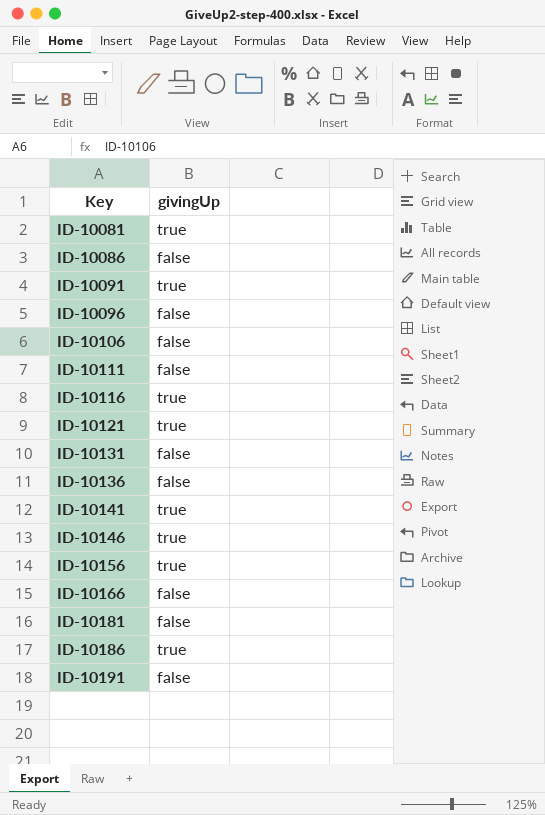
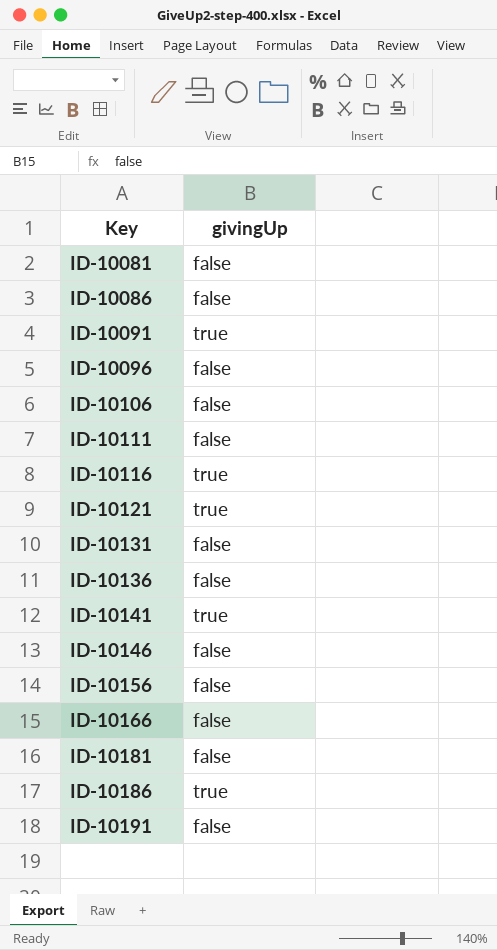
ID-10081 | givingUp: true -> false
ID-10146 | givingUp: true -> false
ID-10156 | givingUp: true -> false

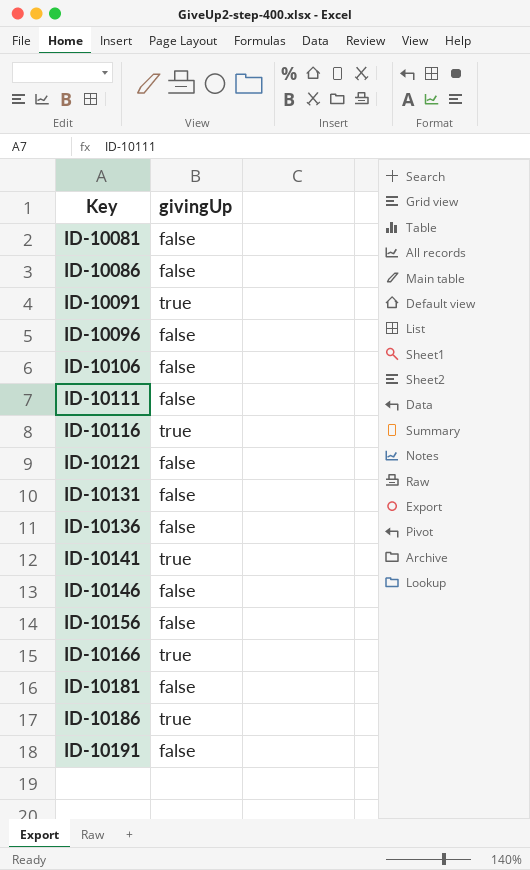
ID-10121 | givingUp: true -> false
ID-10166 | givingUp: false -> true

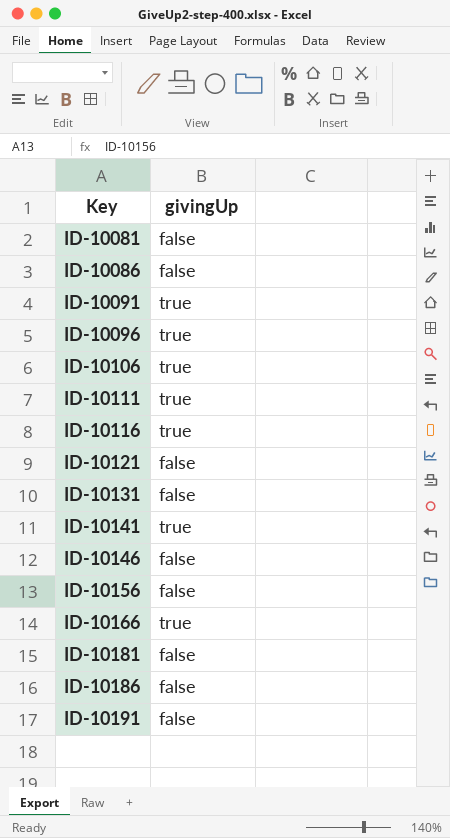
row ID-10136: false -> none
ID-10096 | givingUp: false -> true
ID-10106 | givingUp: false -> true
ID-10111 | givingUp: false -> true
ID-10186 | givingUp: true -> false

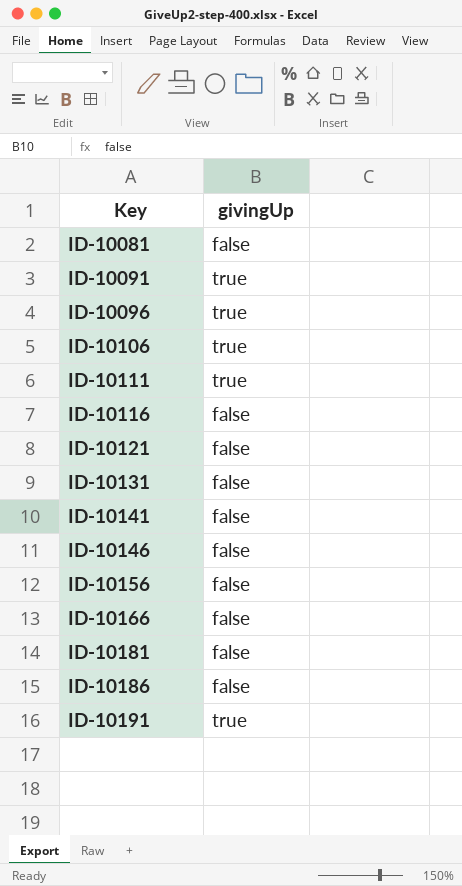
row ID-10086: false -> none
ID-10116 | givingUp: true -> false
ID-10141 | givingUp: true -> false
ID-10166 | givingUp: true -> false
ID-10191 | givingUp: false -> true

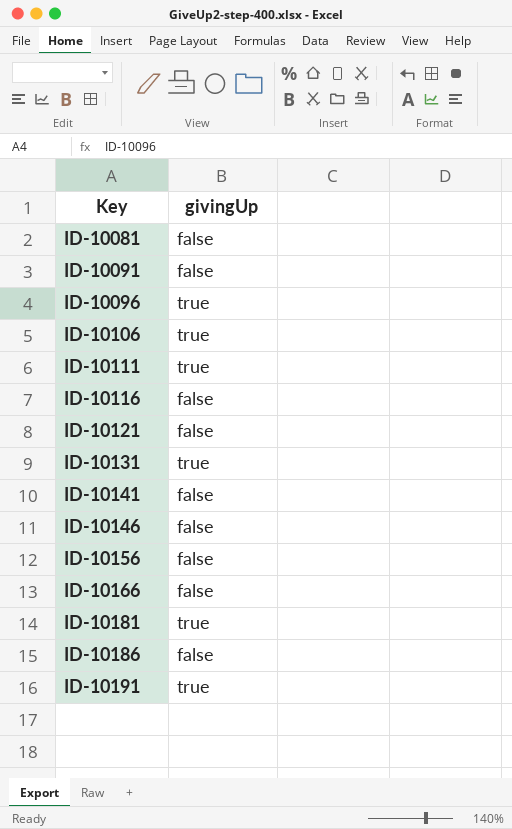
ID-10091 | givingUp: true -> false
ID-10131 | givingUp: false -> true
ID-10181 | givingUp: false -> true

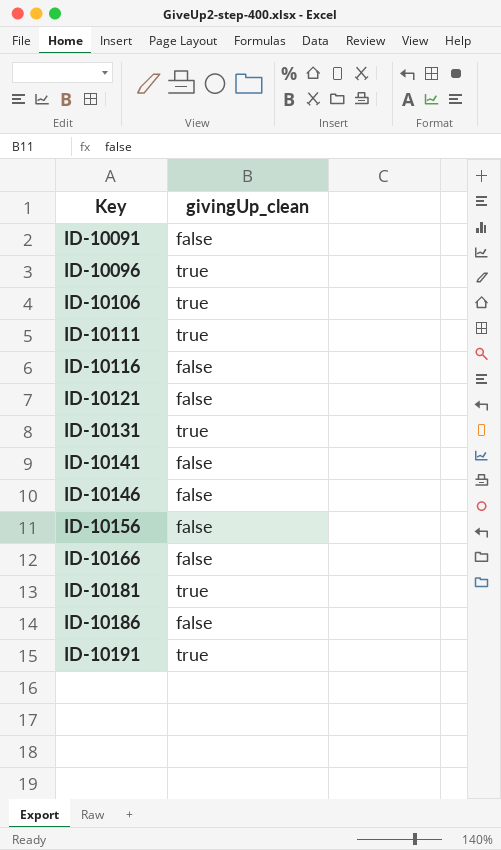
column name: givingUp -> givingUp_clean
row ID-10081: false -> none

